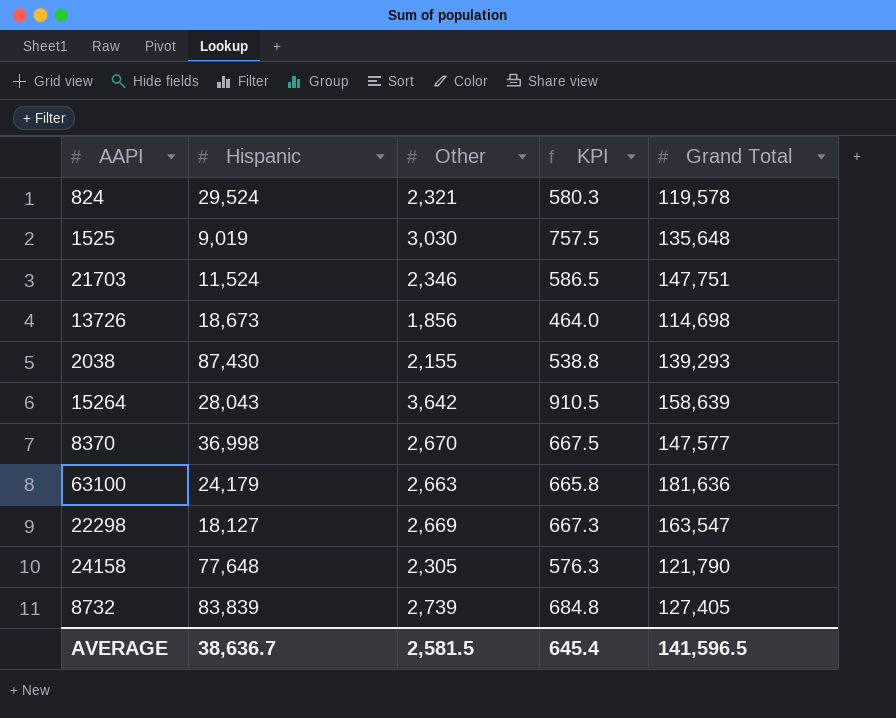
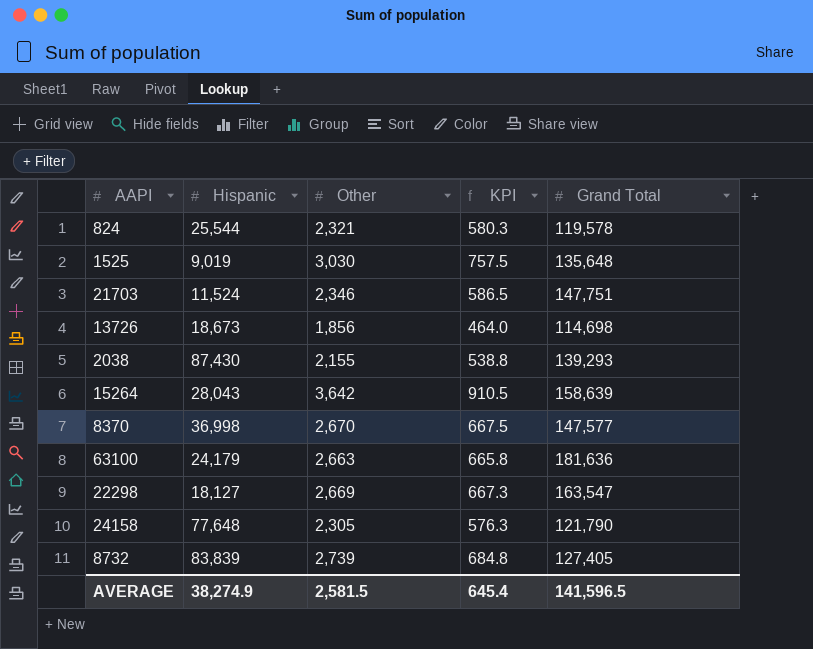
824 | Hispanic: 29,524 -> 25,544
AVERAGE | Hispanic: 38,636.7 -> 38,274.9

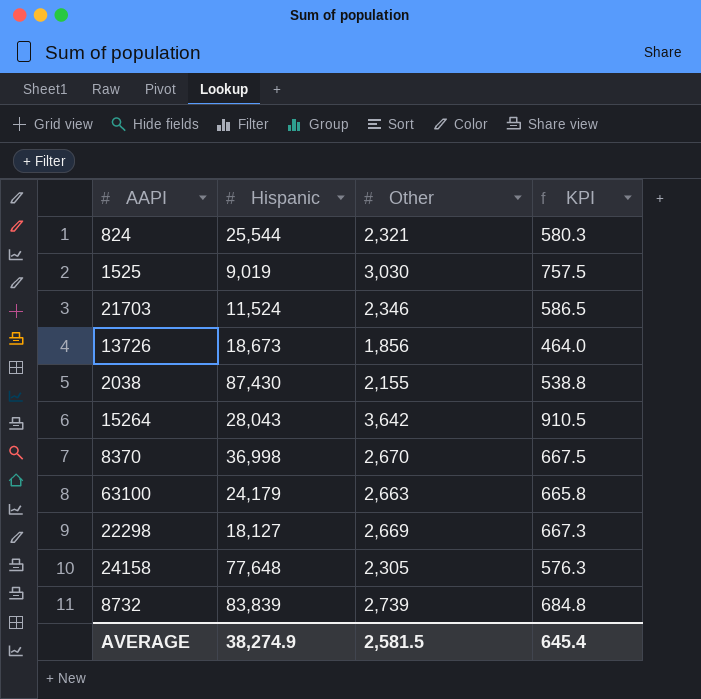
column Grand Total | position: 5 -> none

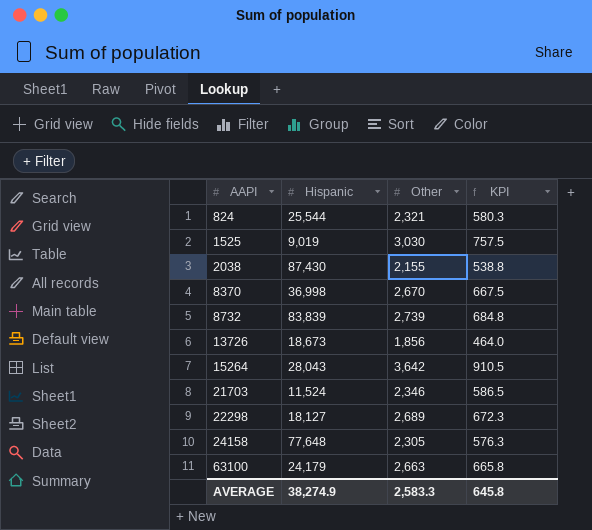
row order: none -> AAPI ascending
22298 | Other: 2,669 -> 2,689
22298 | KPI: 667.3 -> 672.3
AVERAGE | Other: 2,581.5 -> 2,583.3
AVERAGE | KPI: 645.4 -> 645.8

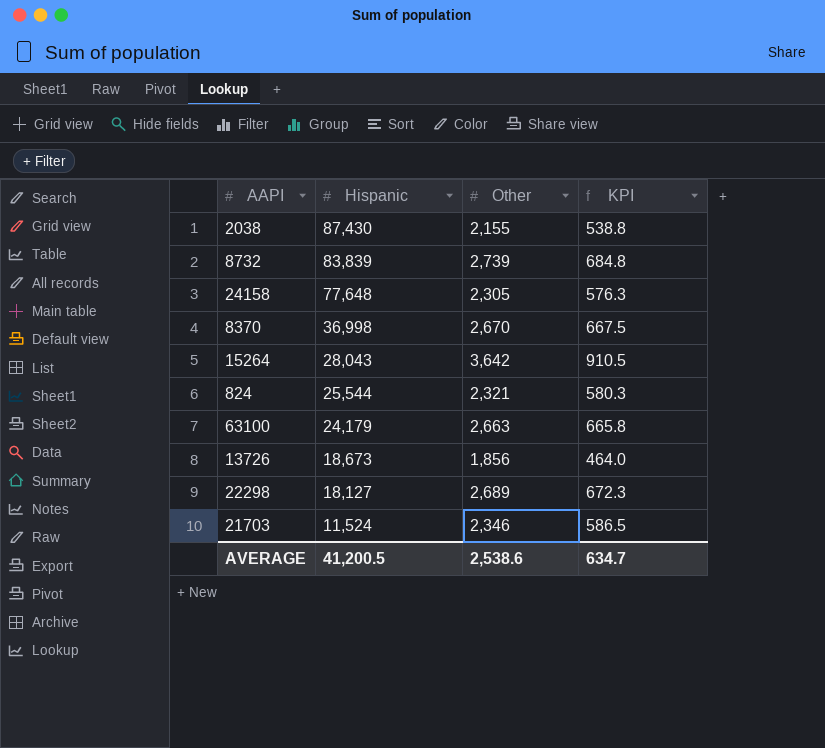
row order: AAPI ascending -> Hispanic descending
row 1525: 9,019 | 3,030 | 757.5 -> none
AVERAGE | Hispanic: 38,274.9 -> 41,200.5
AVERAGE | Other: 2,583.3 -> 2,538.6
AVERAGE | KPI: 645.8 -> 634.7

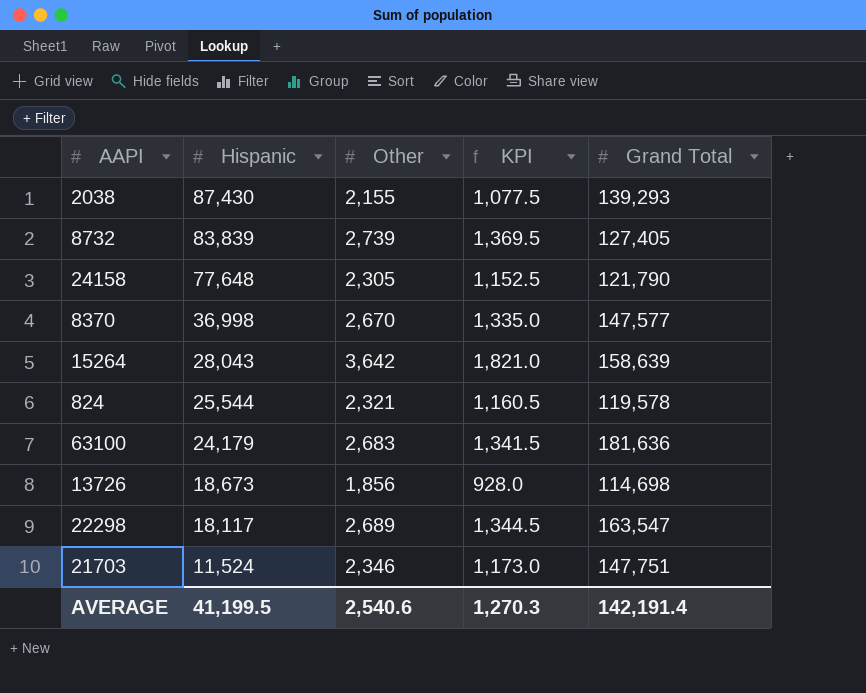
column KPI | formula: [Other] * 0.25 -> [Other] * 0.5
column Grand Total | position: none -> 5
63100 | Other: 2,663 -> 2,683
22298 | Hispanic: 18,127 -> 18,117
AVERAGE | Hispanic: 41,200.5 -> 41,199.5
AVERAGE | Other: 2,538.6 -> 2,540.6
AVERAGE | KPI: 634.7 -> 1,270.3

